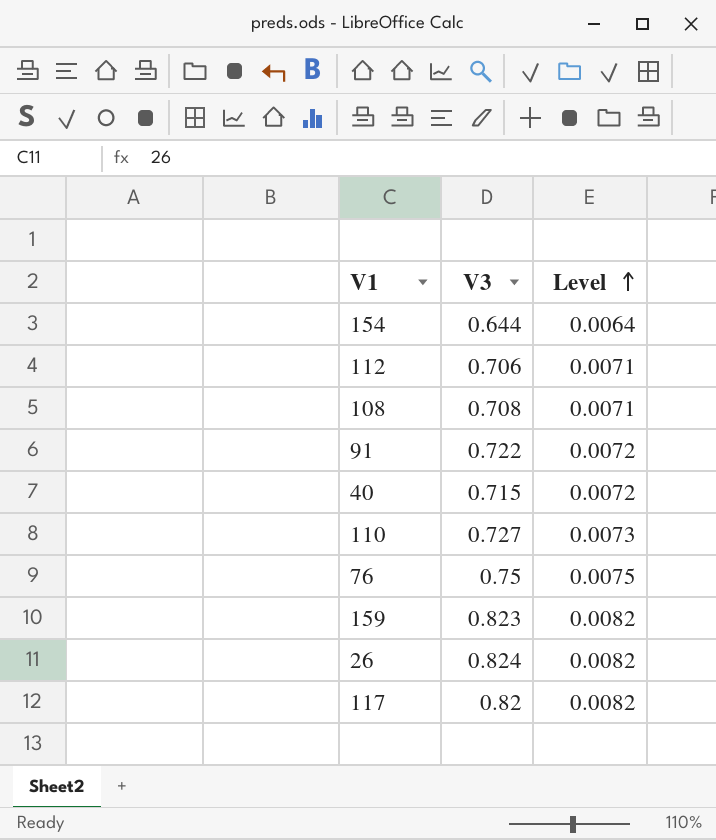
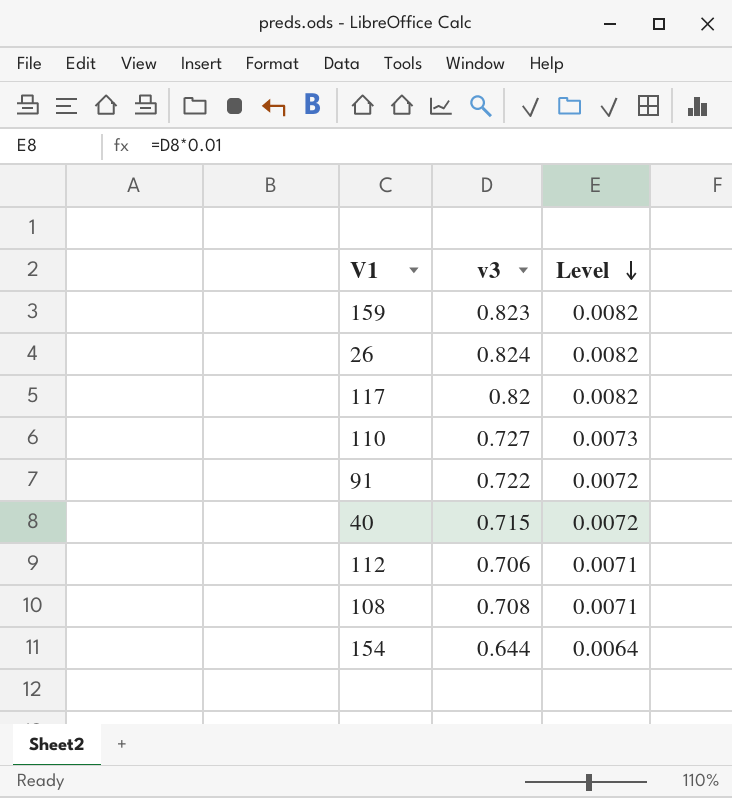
row order: Level ascending -> Level descending
column name: V3 -> v3
row 76: 0.75 | 0.0075 -> none

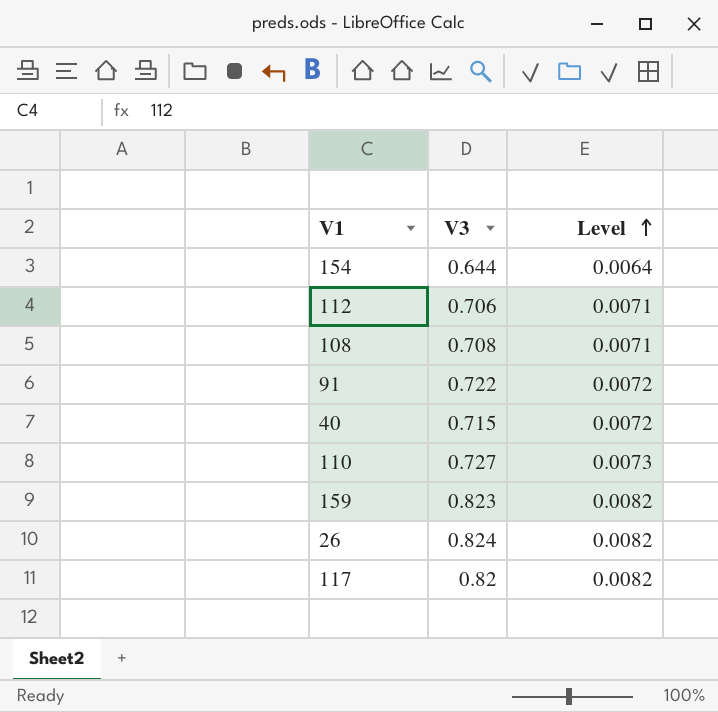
row order: Level descending -> Level ascending
column name: v3 -> V3

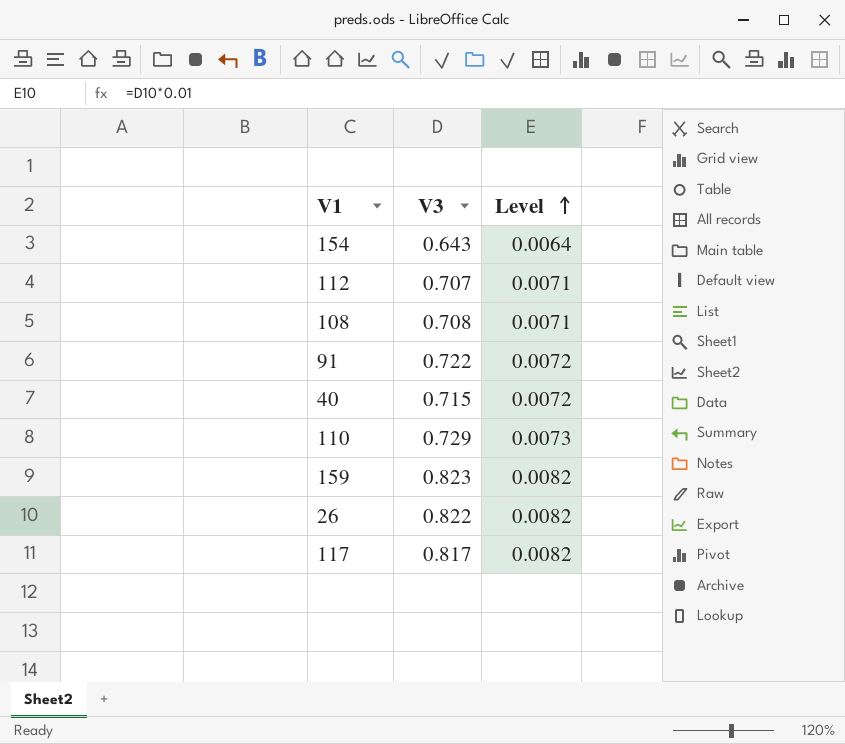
154 | V3: 0.644 -> 0.643
112 | V3: 0.706 -> 0.707
110 | V3: 0.727 -> 0.729
26 | V3: 0.824 -> 0.822
117 | V3: 0.82 -> 0.817

